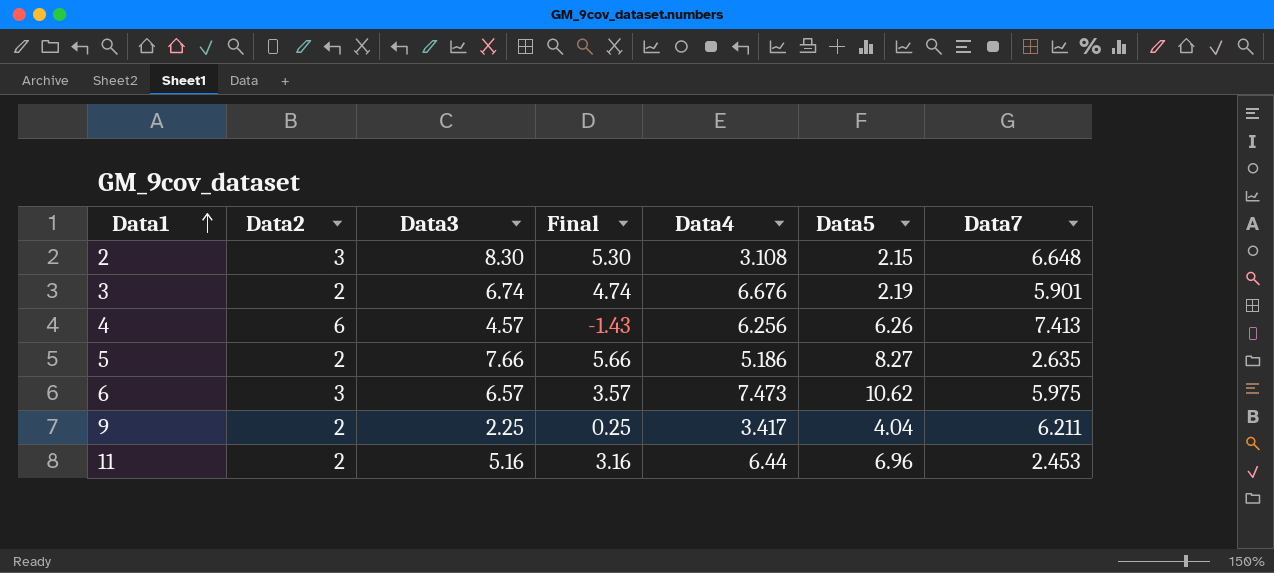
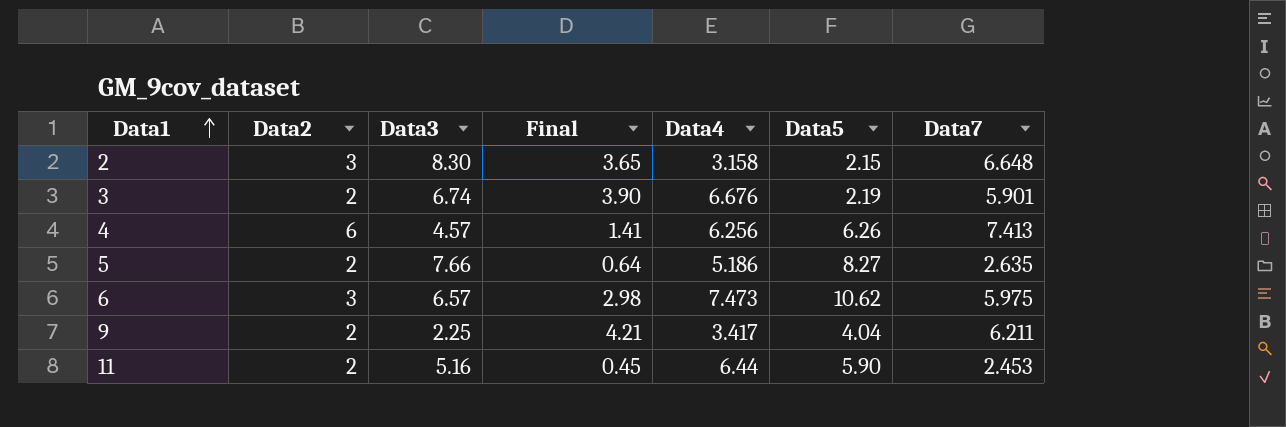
column Final | formula: [Data3] - [Data2] -> [Data7] - [Data2]
2 | Data4: 3.108 -> 3.158
11 | Data5: 6.96 -> 5.90

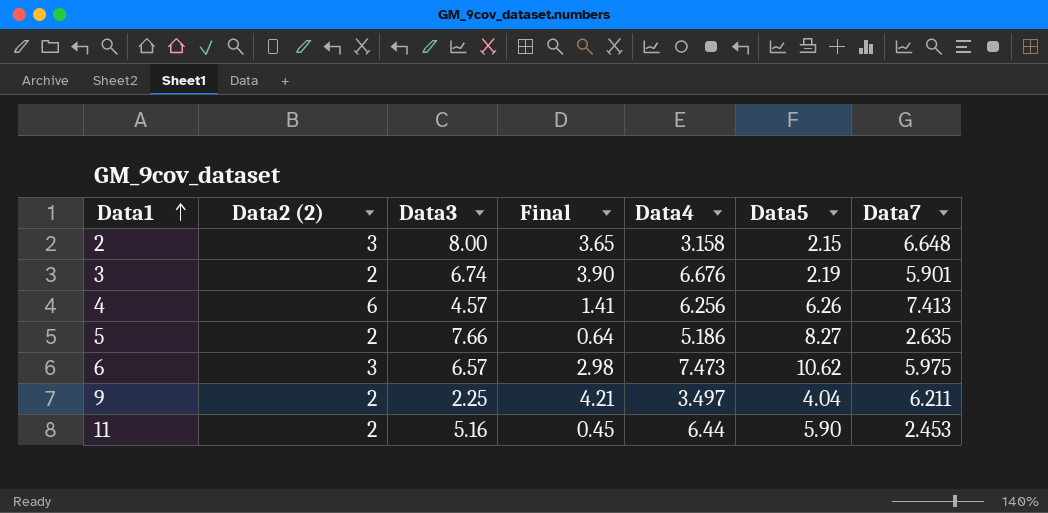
column name: Data2 -> Data2 (2)
2 | Data3: 8.30 -> 8.00
9 | Data4: 3.417 -> 3.497

